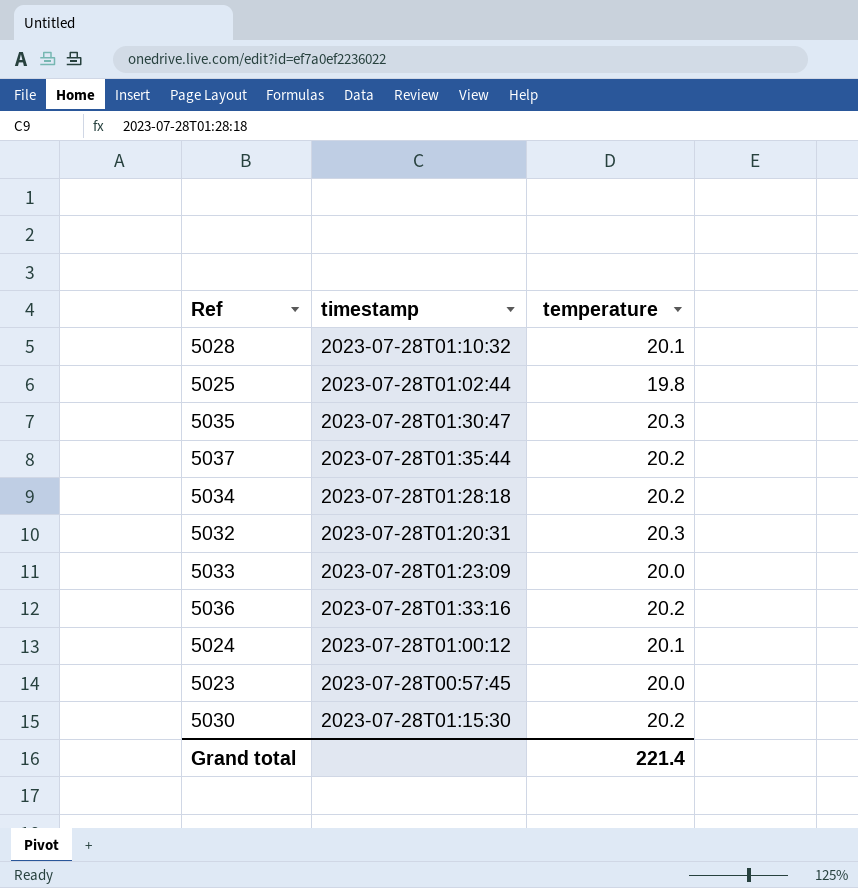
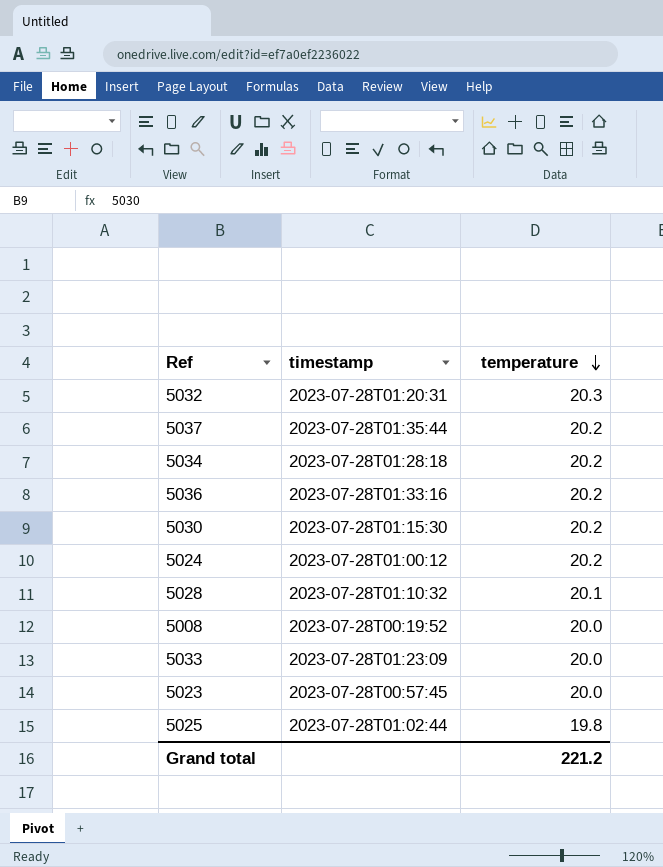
row order: none -> temperature descending
row 5035: 2023-07-28T01:30:47 | 20.3 -> none
5024 | temperature: 20.1 -> 20.2
row 5008: none -> 2023-07-28T00:19:52 | 20.0
Grand total | temperature: 221.4 -> 221.2

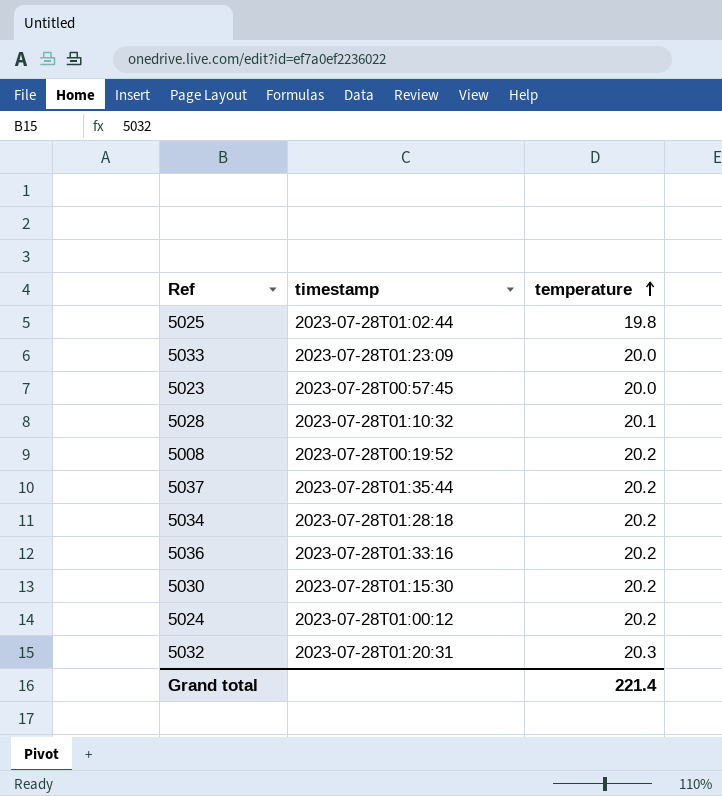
row order: temperature descending -> temperature ascending
5008 | temperature: 20.0 -> 20.2
Grand total | temperature: 221.2 -> 221.4

